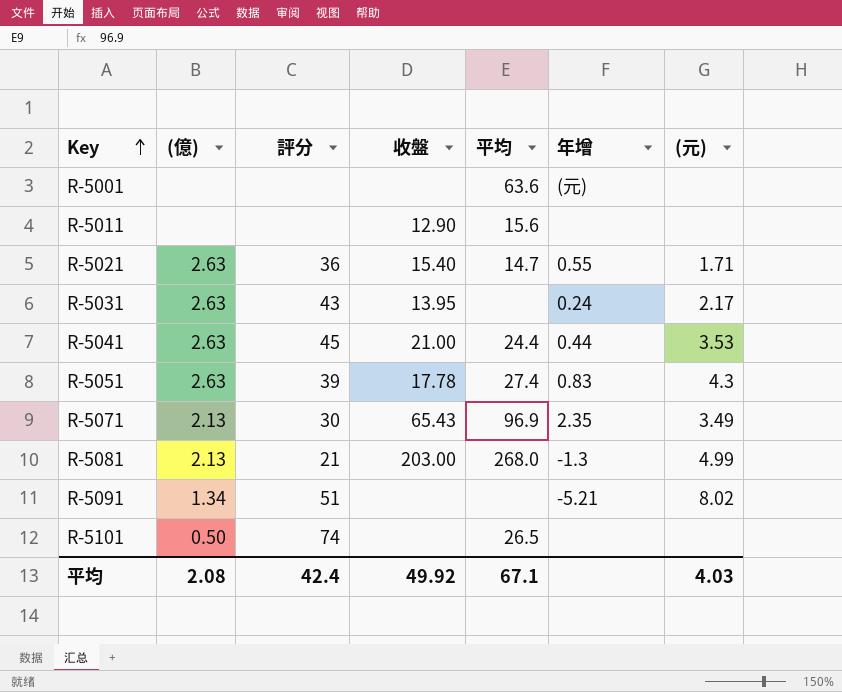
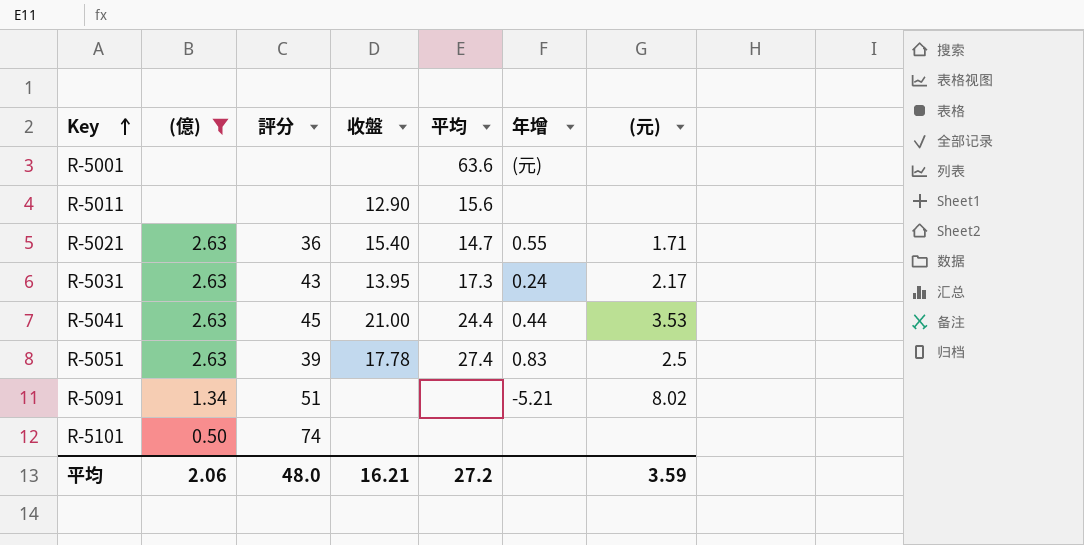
filter: none -> (億) != 2.13
R-5031 | 平均: none -> 17.3
R-5051 | (元): 4.3 -> 2.5
R-5101 | 平均: 26.5 -> none
平均 | (億): 2.08 -> 2.06
平均 | 評分: 42.4 -> 48.0
平均 | 收盤: 49.92 -> 16.21
平均 | 平均: 67.1 -> 27.2
平均 | (元): 4.03 -> 3.59

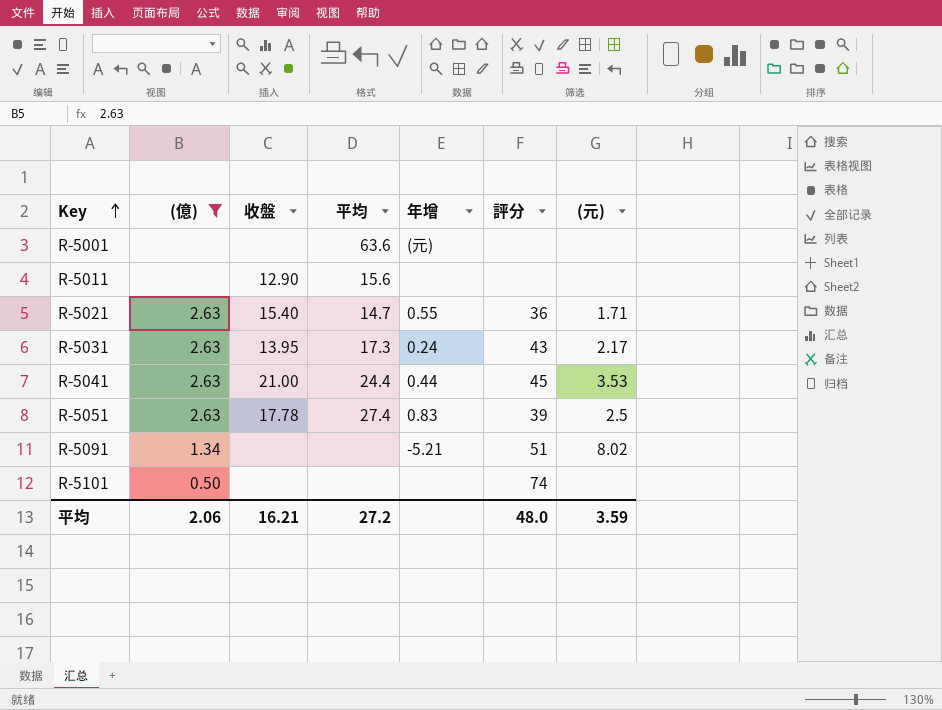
column 評分 | position: 3 -> 6

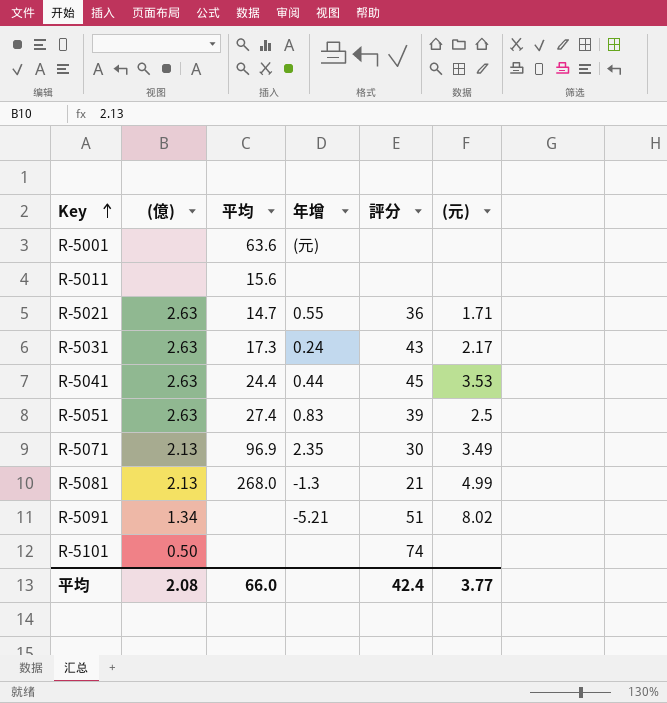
filter: (億) != 2.13 -> none
column 收盤 | position: 3 -> none
平均 | (億): 2.06 -> 2.08
平均 | 平均: 27.2 -> 66.0
平均 | 評分: 48.0 -> 42.4
平均 | (元): 3.59 -> 3.77

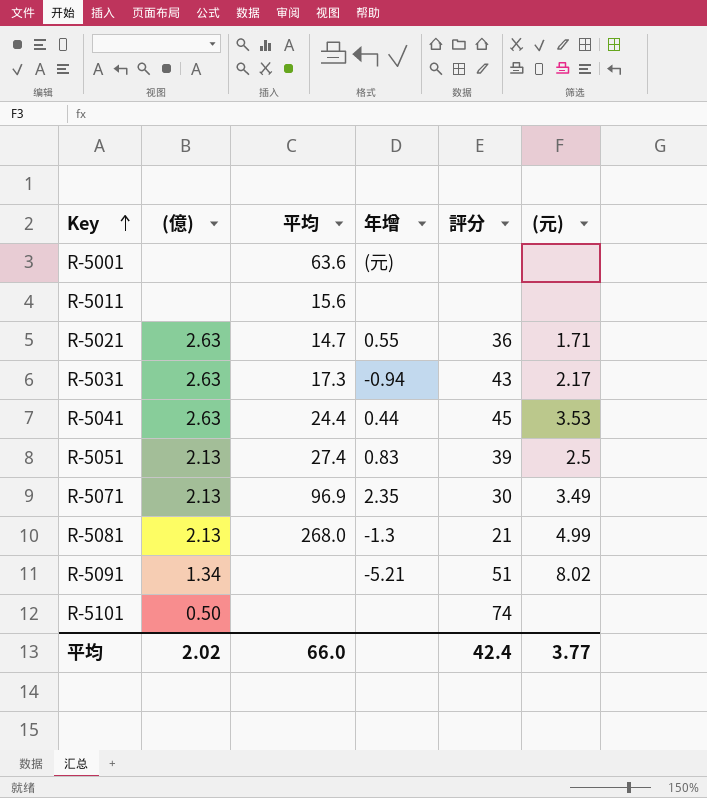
R-5031 | 年增: 0.24 -> -0.94
R-5051 | (億): 2.63 -> 2.13
平均 | (億): 2.08 -> 2.02

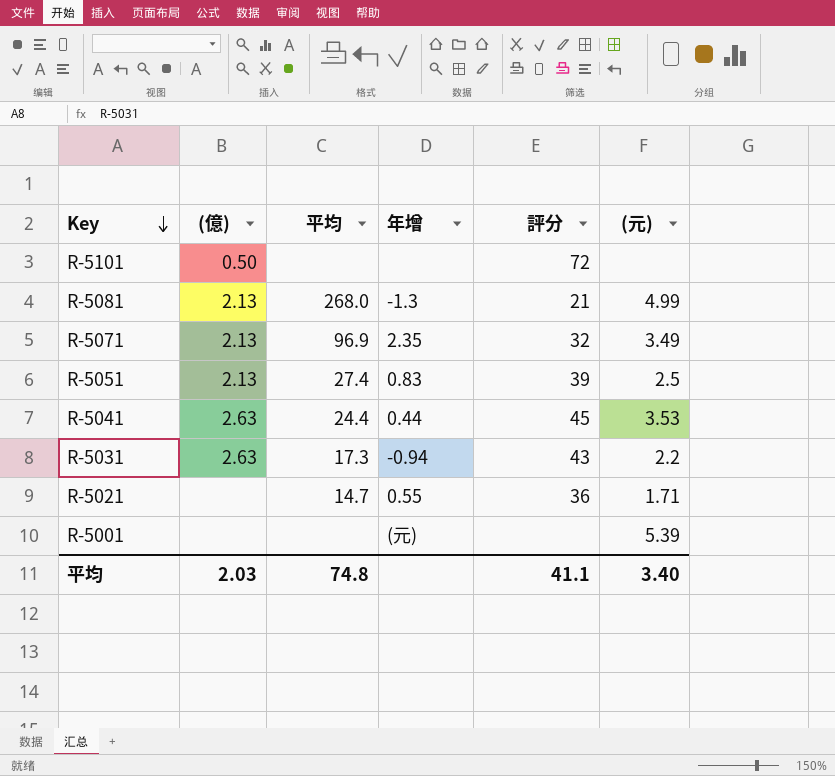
row order: Key ascending -> Key descending
row R-5011: none | 15.6 | none | none | none -> none
row R-5091: 1.34 | none | -5.21 | 51 | 8.02 -> none
R-5101 | 評分: 74 -> 72
R-5071 | 評分: 30 -> 32
R-5031 | (元): 2.17 -> 2.2
R-5021 | (億): 2.63 -> none
R-5001 | 平均: 63.6 -> none
R-5001 | (元): none -> 5.39
平均 | (億): 2.02 -> 2.03
平均 | 平均: 66.0 -> 74.8
平均 | 評分: 42.4 -> 41.1
平均 | (元): 3.77 -> 3.40

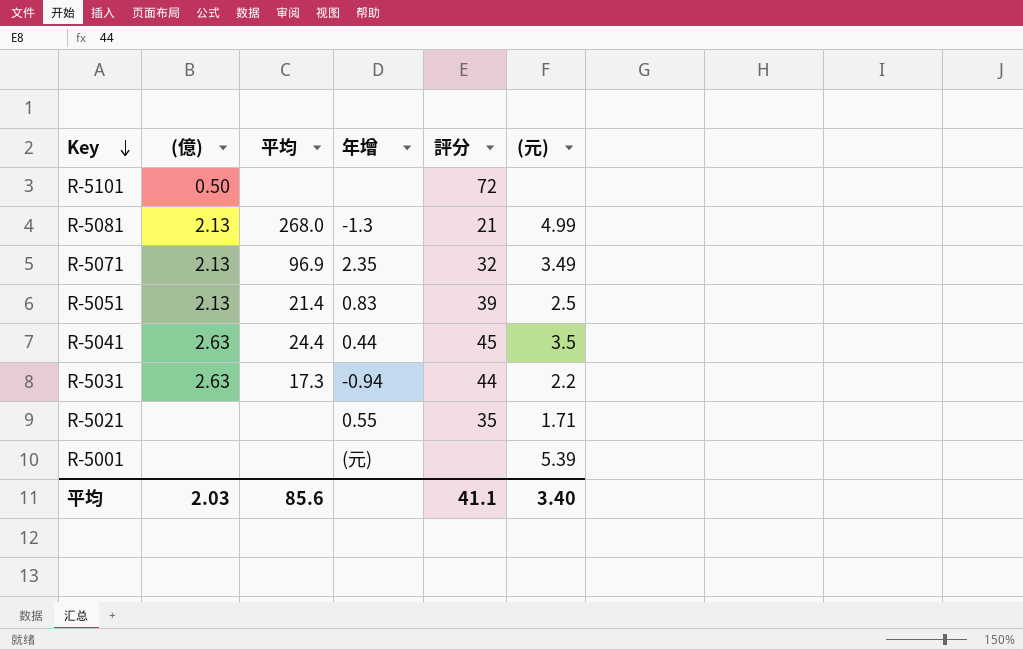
R-5051 | 平均: 27.4 -> 21.4
R-5041 | (元): 3.53 -> 3.5
R-5031 | 評分: 43 -> 44
R-5021 | 平均: 14.7 -> none
R-5021 | 評分: 36 -> 35
平均 | 平均: 74.8 -> 85.6

